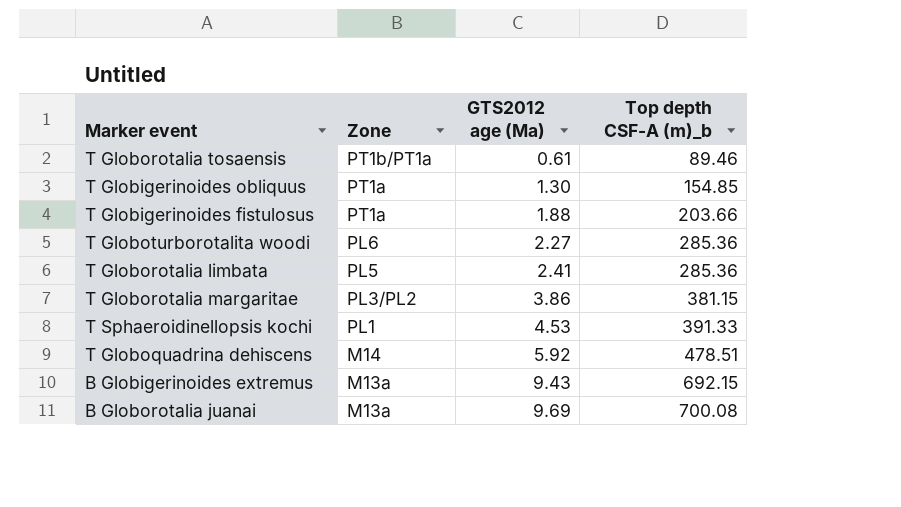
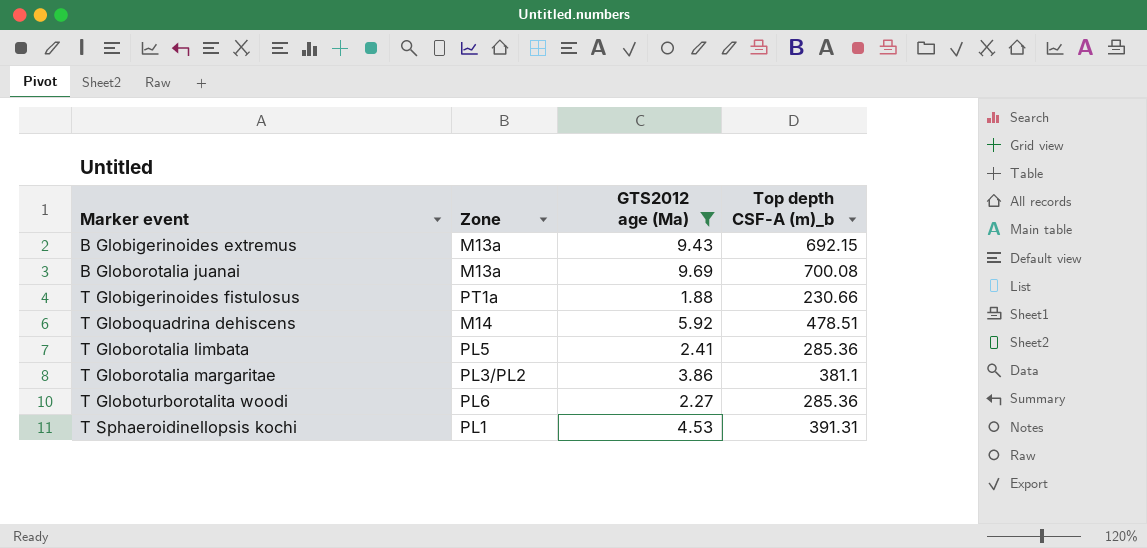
filter: none -> GTS2012 age (Ma) >= 1.88
row order: Zone descending -> Marker event ascending
T Globigerinoides fistulosus | Top depth CSF-A (m)_b: 203.66 -> 230.66
T Globorotalia margaritae | Top depth CSF-A (m)_b: 381.15 -> 381.1
T Sphaeroidinellopsis kochi | Top depth CSF-A (m)_b: 391.33 -> 391.31

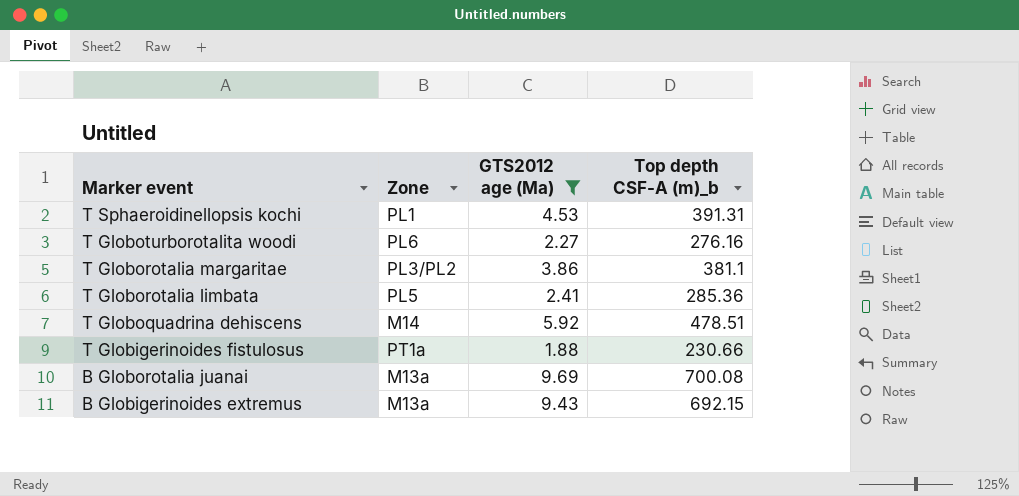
row order: Marker event ascending -> Marker event descending
T Globoturborotalita woodi | Top depth CSF-A (m)_b: 285.36 -> 276.16

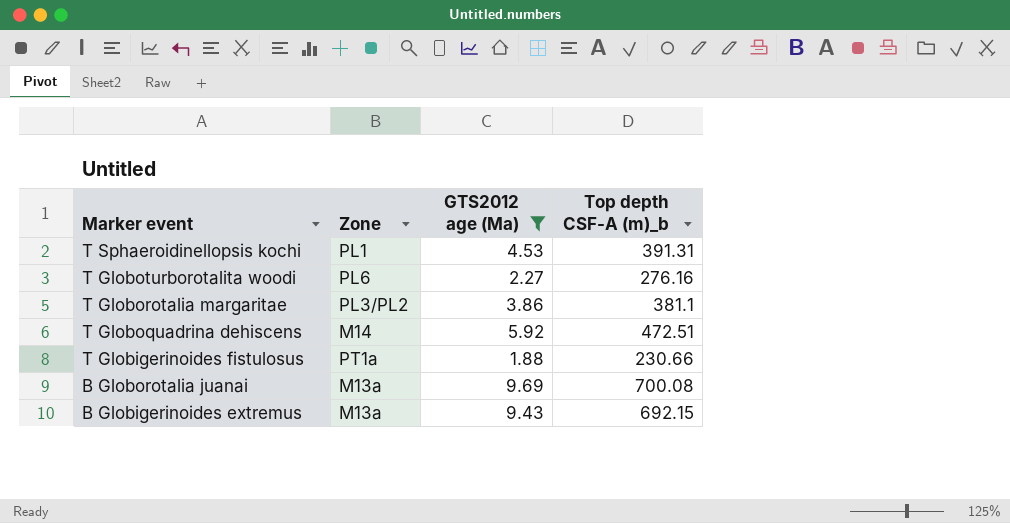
row T Globorotalia limbata: PL5 | 2.41 | 285.36 -> none
T Globoquadrina dehiscens | Top depth CSF-A (m)_b: 478.51 -> 472.51

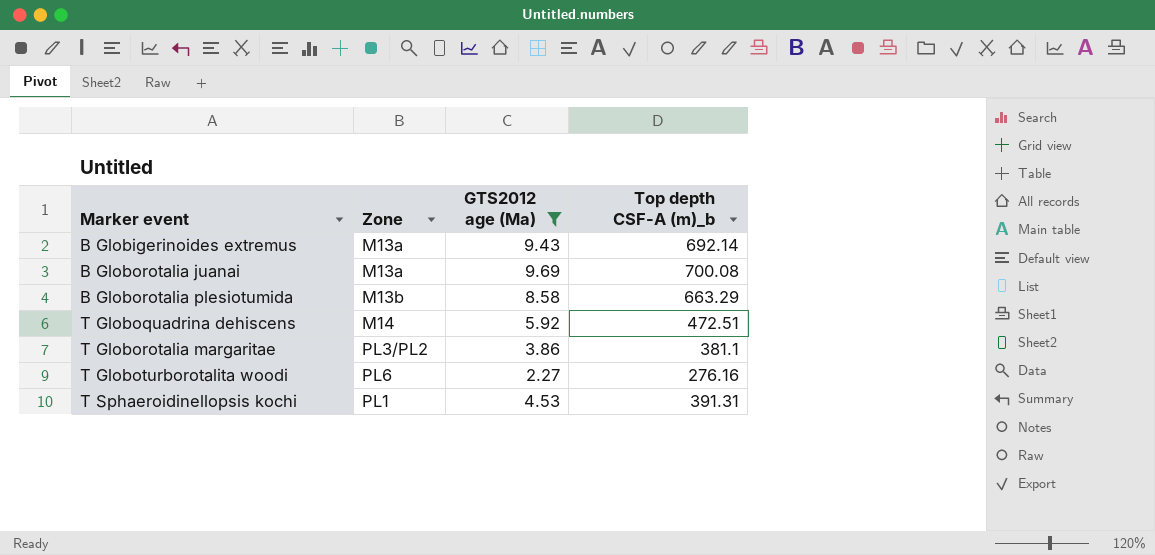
row order: Marker event descending -> Marker event ascending
row T Globigerinoides fistulosus: PT1a | 1.88 | 230.66 -> none
B Globigerinoides extremus | Top depth CSF-A (m)_b: 692.15 -> 692.14
row B Globorotalia plesiotumida: none -> M13b | 8.58 | 663.29

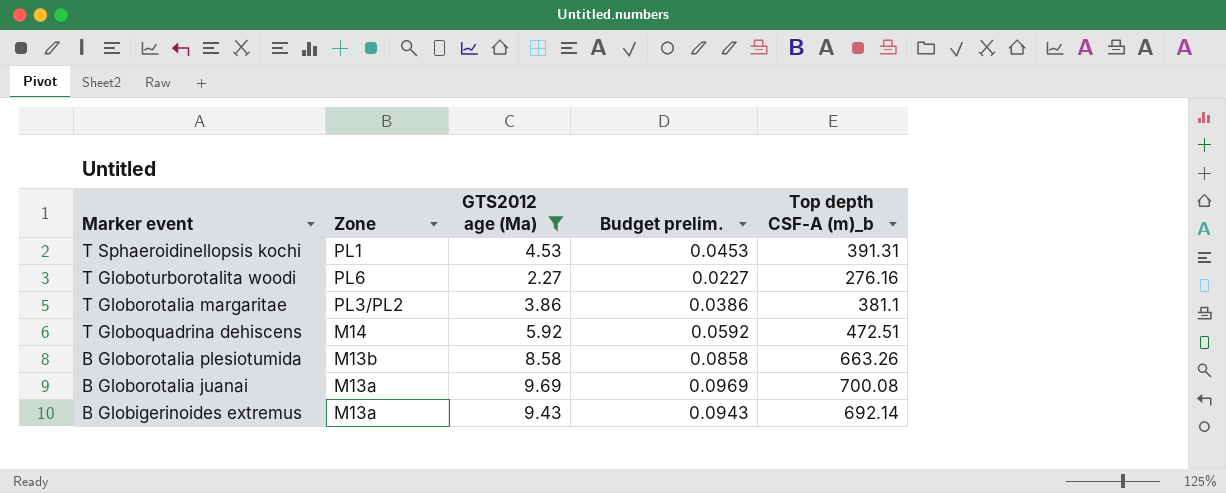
row order: Marker event ascending -> Marker event descending
column Budget prelim. | formula: none -> [GTS2012 age (Ma)] * 0.01
B Globorotalia plesiotumida | Top depth CSF-A (m)_b: 663.29 -> 663.26

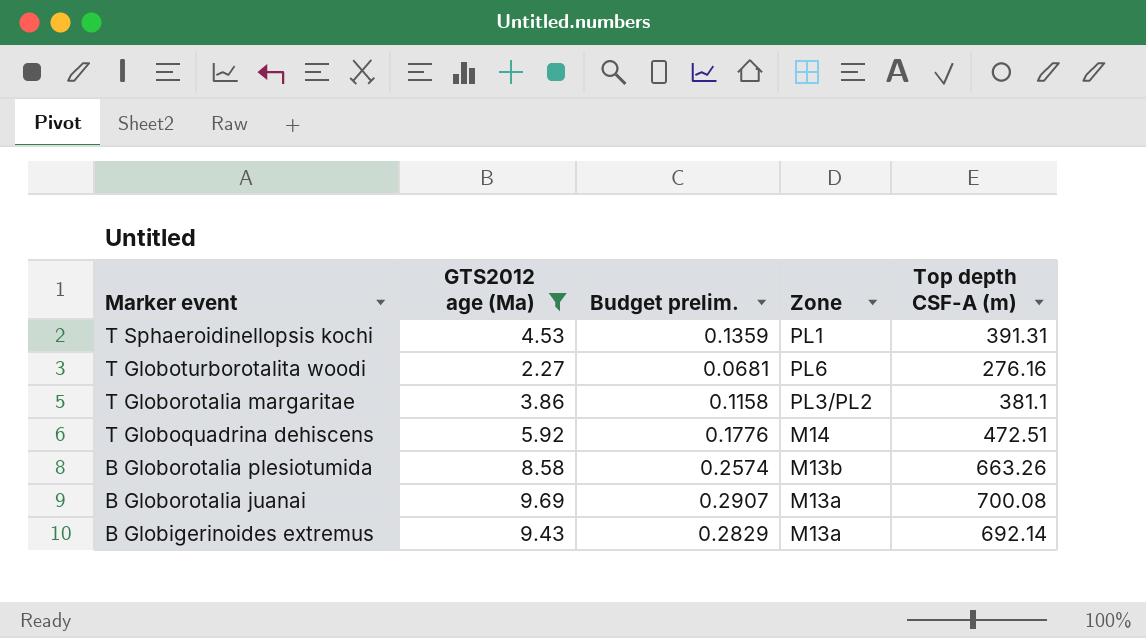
column Budget prelim. | formula: [GTS2012 age (Ma)] * 0.01 -> [GTS2012 age (Ma)] * 0.03
column Zone | position: 2 -> 4
column name: Top depth CSF-A (m)_b -> Top depth CSF-A (m)

